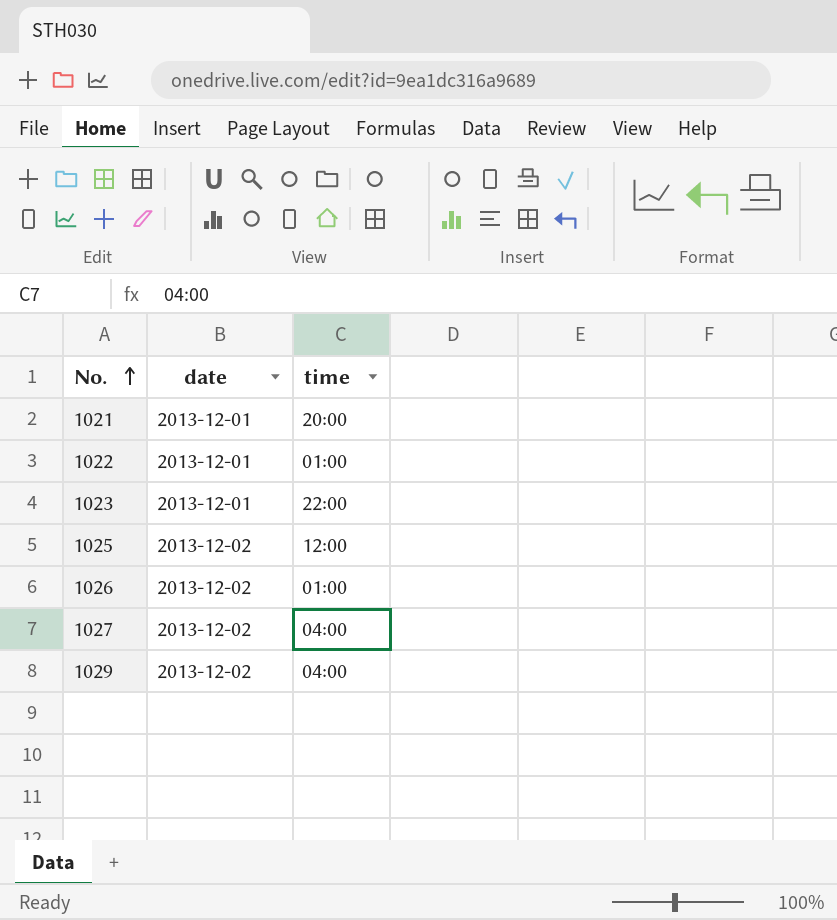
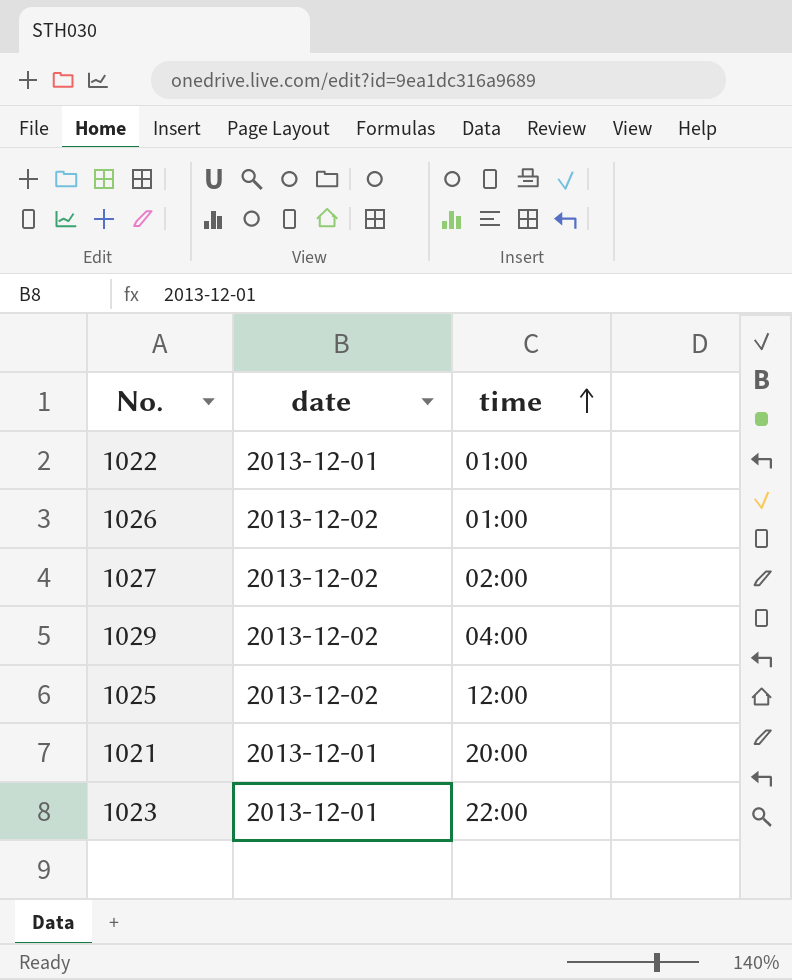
row order: No. ascending -> time ascending
1027 | time: 04:00 -> 02:00

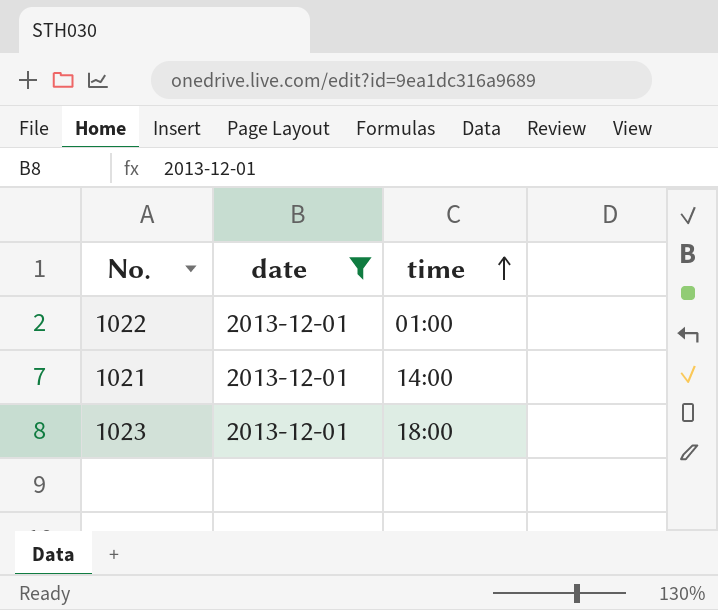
filter: none -> date = 2013-12-01
1021 | time: 20:00 -> 14:00
1023 | time: 22:00 -> 18:00

